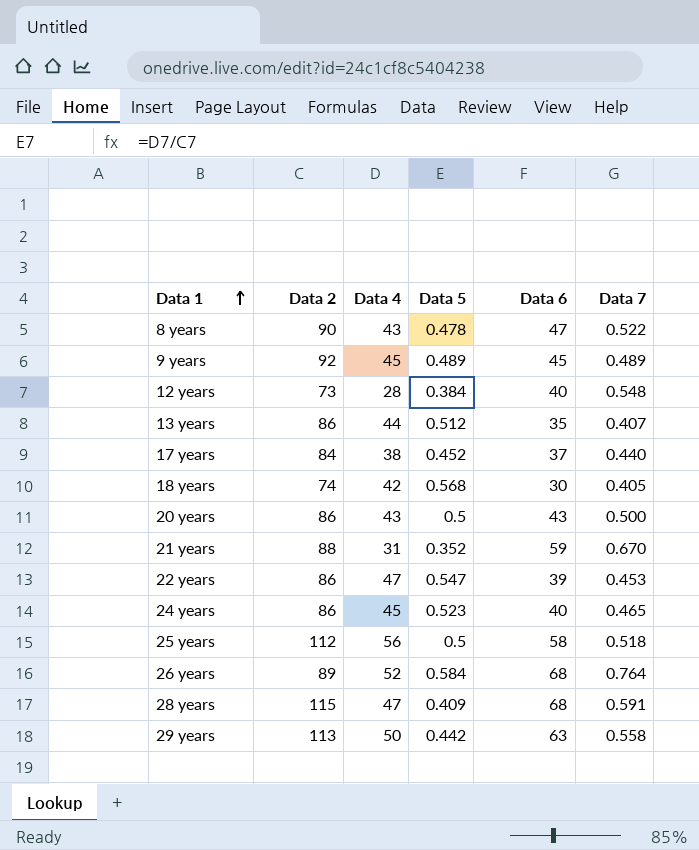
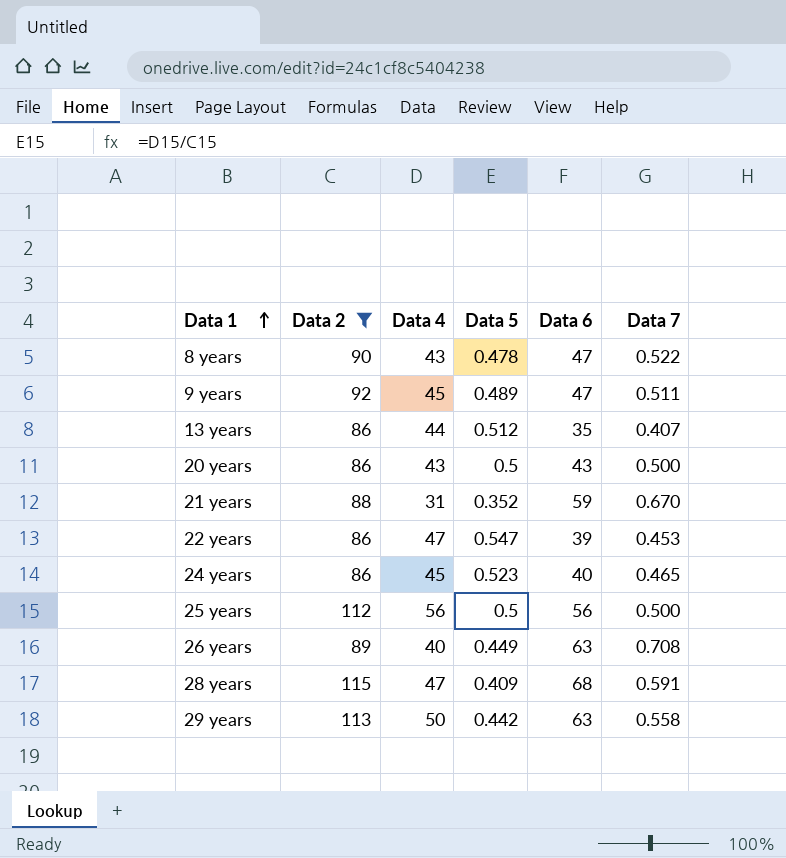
filter: none -> Data 2 >= 86
9 years | Data 6: 45 -> 47
9 years | Data 7: 0.489 -> 0.511
25 years | Data 6: 58 -> 56
25 years | Data 7: 0.518 -> 0.500
26 years | Data 4: 52 -> 40
26 years | Data 5: 0.584 -> 0.449
26 years | Data 6: 68 -> 63
26 years | Data 7: 0.764 -> 0.708

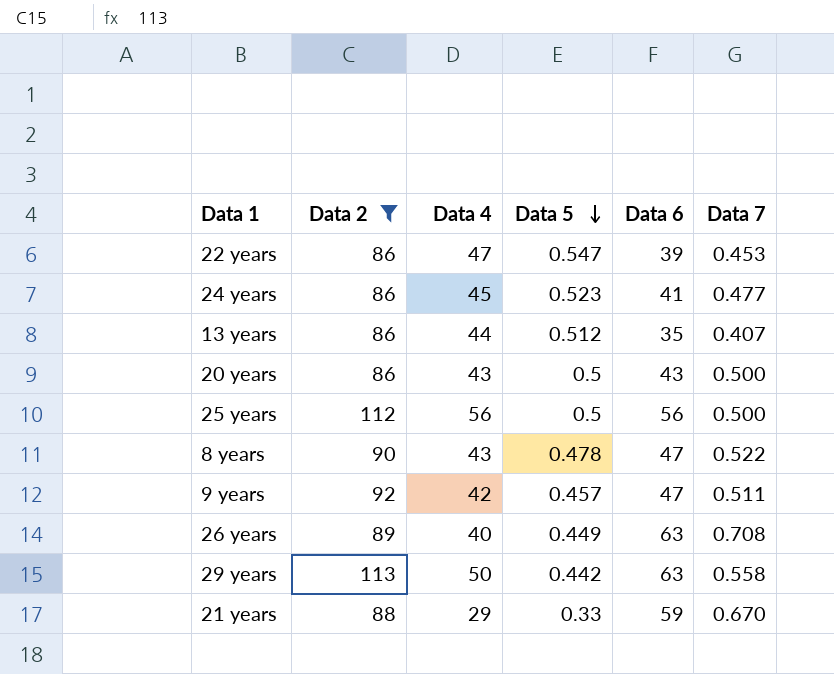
row order: Data 1 ascending -> Data 5 descending
row 28 years: 115 | 47 | 0.409 | 68 | 0.591 -> none
24 years | Data 6: 40 -> 41
24 years | Data 7: 0.465 -> 0.477
9 years | Data 4: 45 -> 42
9 years | Data 5: 0.489 -> 0.457
21 years | Data 4: 31 -> 29
21 years | Data 5: 0.352 -> 0.33

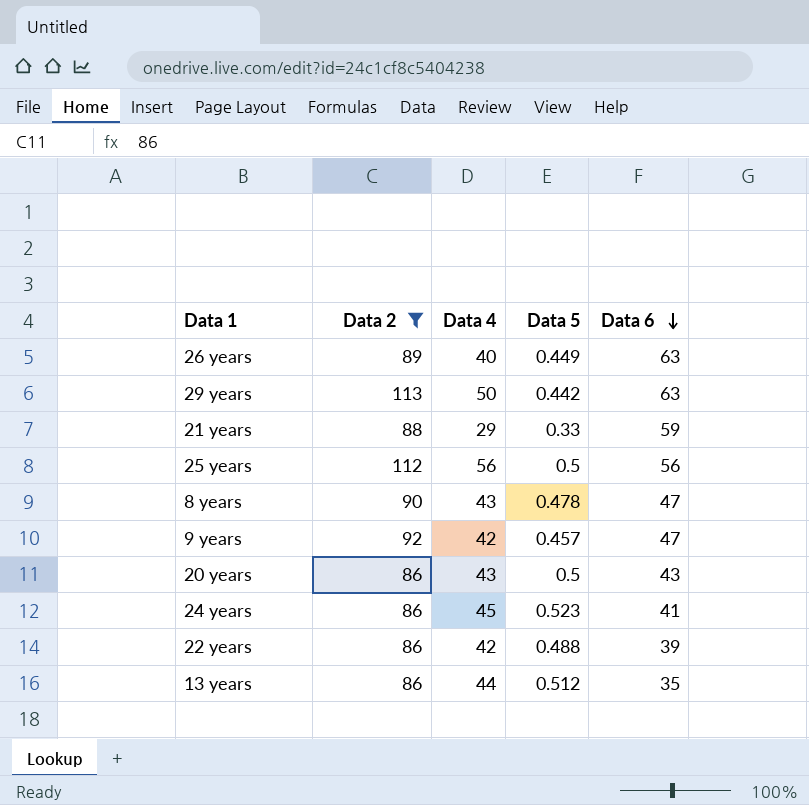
row order: Data 5 descending -> Data 6 descending
column Data 7 | formula: [Data 6] / [Data 2] -> none
22 years | Data 4: 47 -> 42
22 years | Data 5: 0.547 -> 0.488

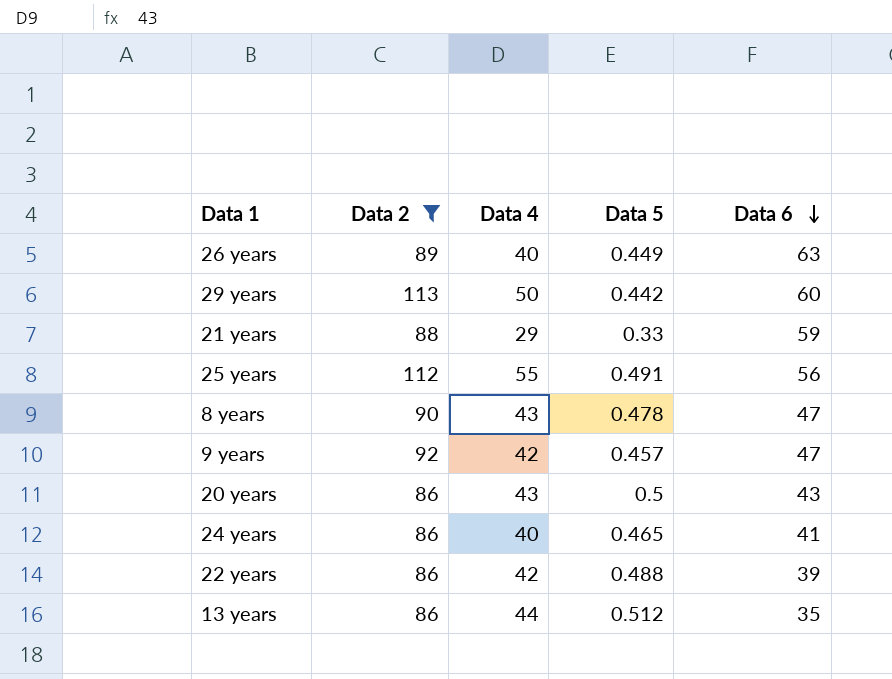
29 years | Data 6: 63 -> 60
25 years | Data 4: 56 -> 55
25 years | Data 5: 0.5 -> 0.491
24 years | Data 4: 45 -> 40
24 years | Data 5: 0.523 -> 0.465

